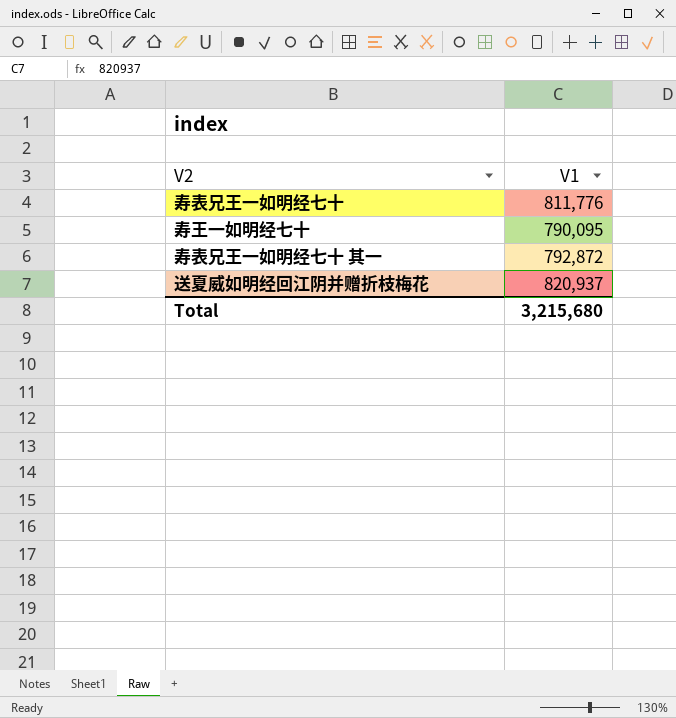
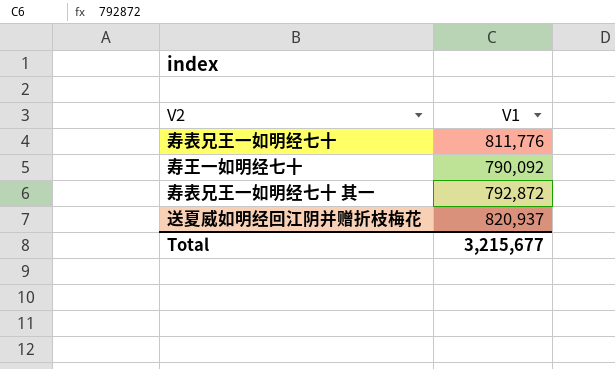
寿王一如明经七十 | V1: 790,095 -> 790,092
Total | V1: 3,215,680 -> 3,215,677

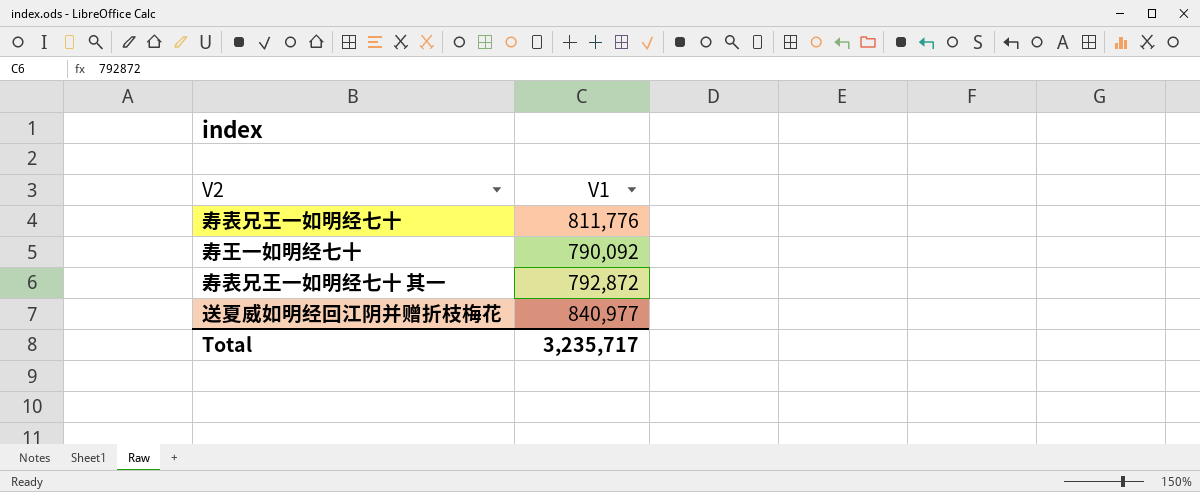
送夏威如明经回江阴并赠折枝梅花 | V1: 820,937 -> 840,977
Total | V1: 3,215,677 -> 3,235,717

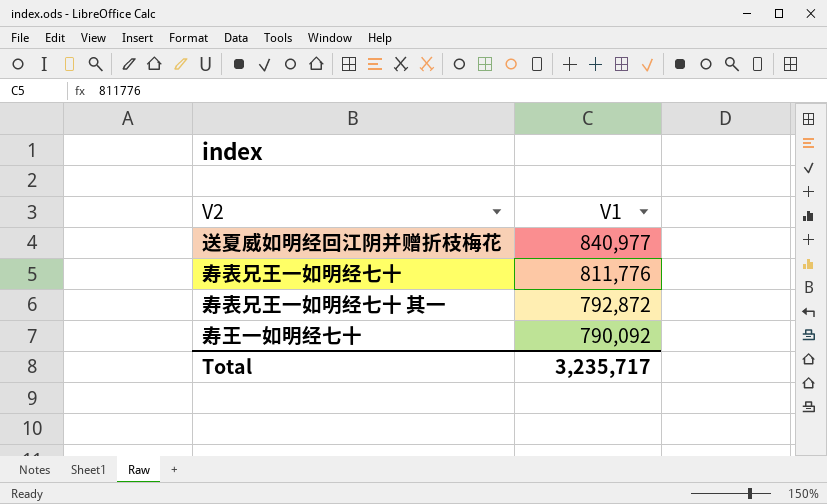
row order: none -> V1 descending

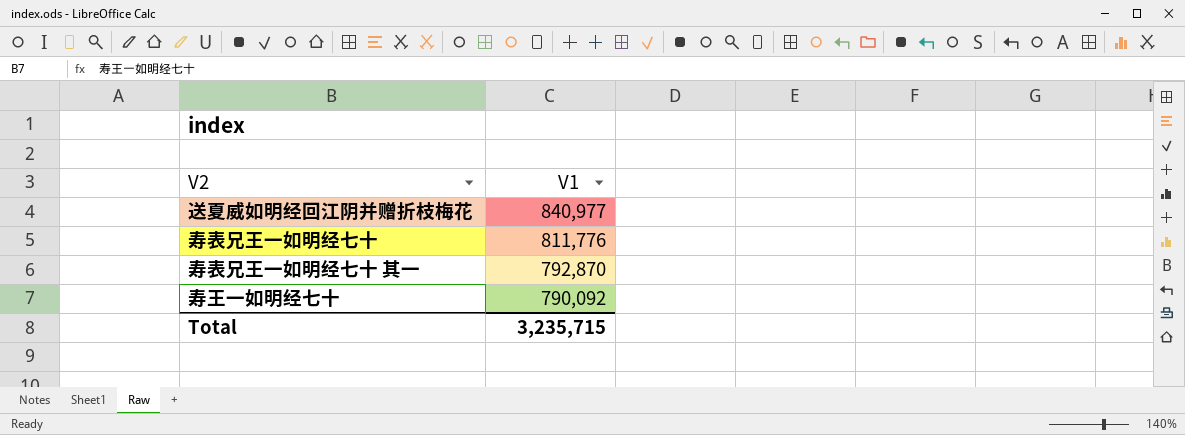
寿表兄王一如明经七十 其一 | V1: 792,872 -> 792,870
Total | V1: 3,235,717 -> 3,235,715

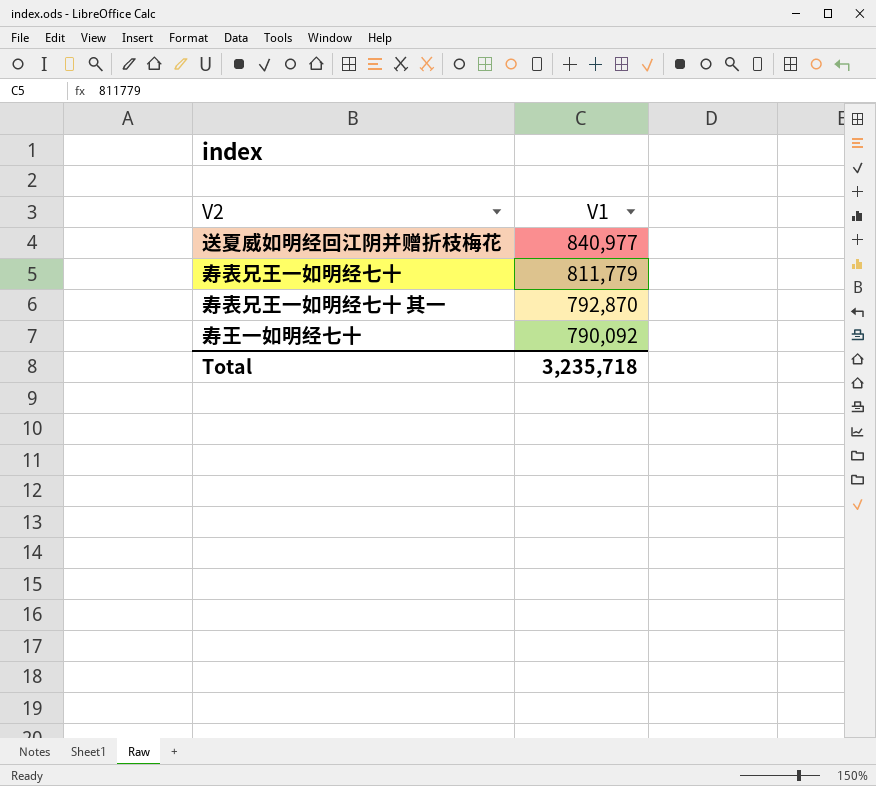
寿表兄王一如明经七十 | V1: 811,776 -> 811,779
Total | V1: 3,235,715 -> 3,235,718

